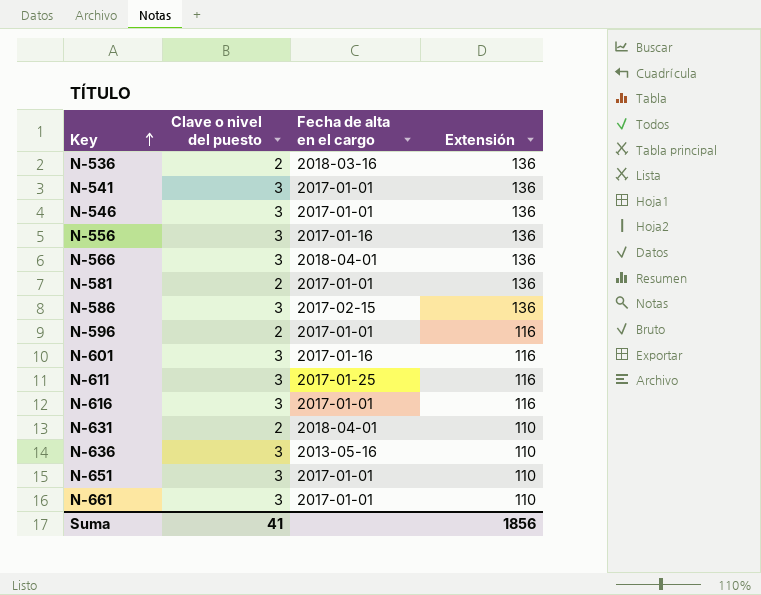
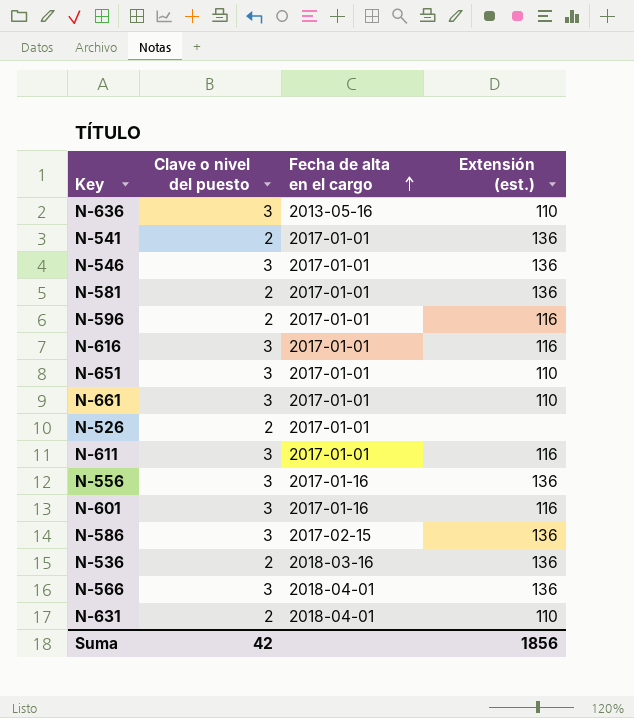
row order: Key ascending -> Fecha de alta en el cargo ascending
column name: Extensión -> Extensión (est.)
N-541 | Clave o nivel del puesto: 3 -> 2
row N-526: none -> 2 | 2017-01-01 | none
N-611 | Fecha de alta en el cargo: 2017-01-25 -> 2017-01-01
Suma | Clave o nivel del puesto: 41 -> 42

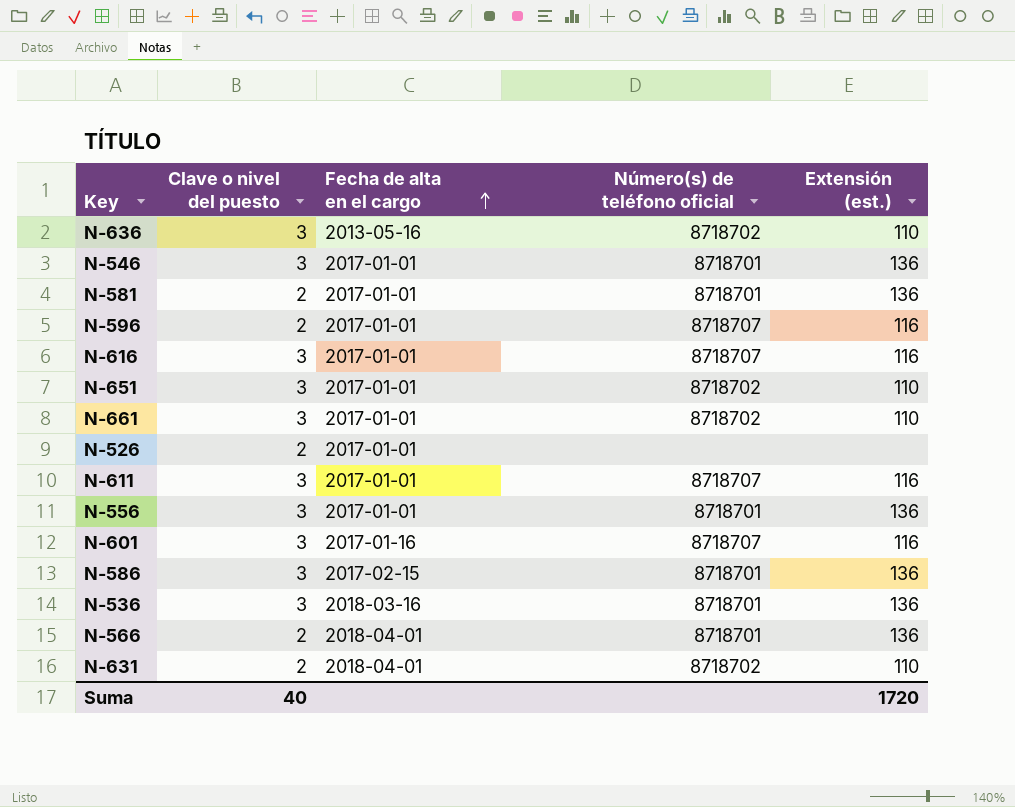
column Número(s) de teléfono oficial | position: none -> 4
row N-541: 2 | 2017-01-01 | 136 -> none
N-556 | Fecha de alta en el cargo: 2017-01-16 -> 2017-01-01
N-536 | Clave o nivel del puesto: 2 -> 3
N-566 | Clave o nivel del puesto: 3 -> 2
Suma | Clave o nivel del puesto: 42 -> 40
Suma | Extensión (est.): 1856 -> 1720

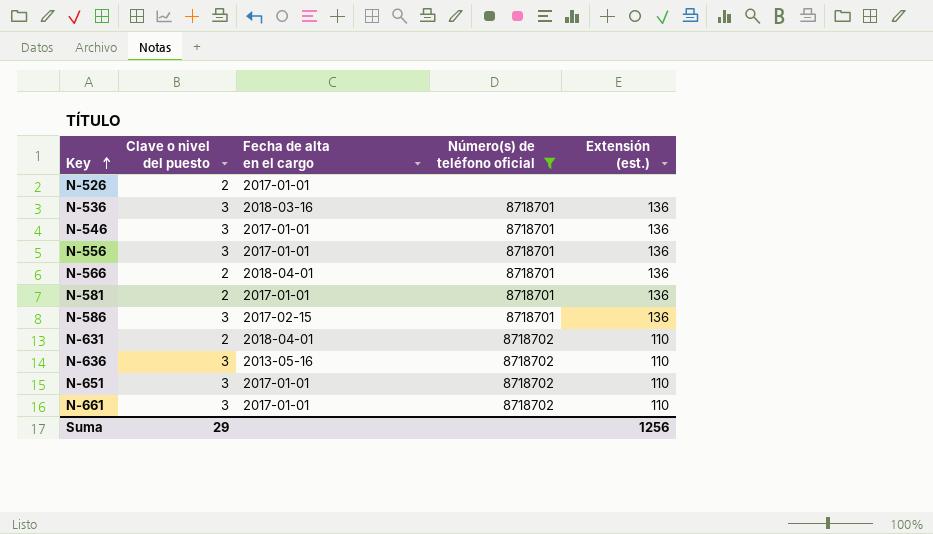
filter: none -> Número(s) de teléfono oficial != 8718707
row order: Fecha de alta en el cargo ascending -> Key ascending
Suma | Clave o nivel del puesto: 40 -> 29
Suma | Extensión (est.): 1720 -> 1256

